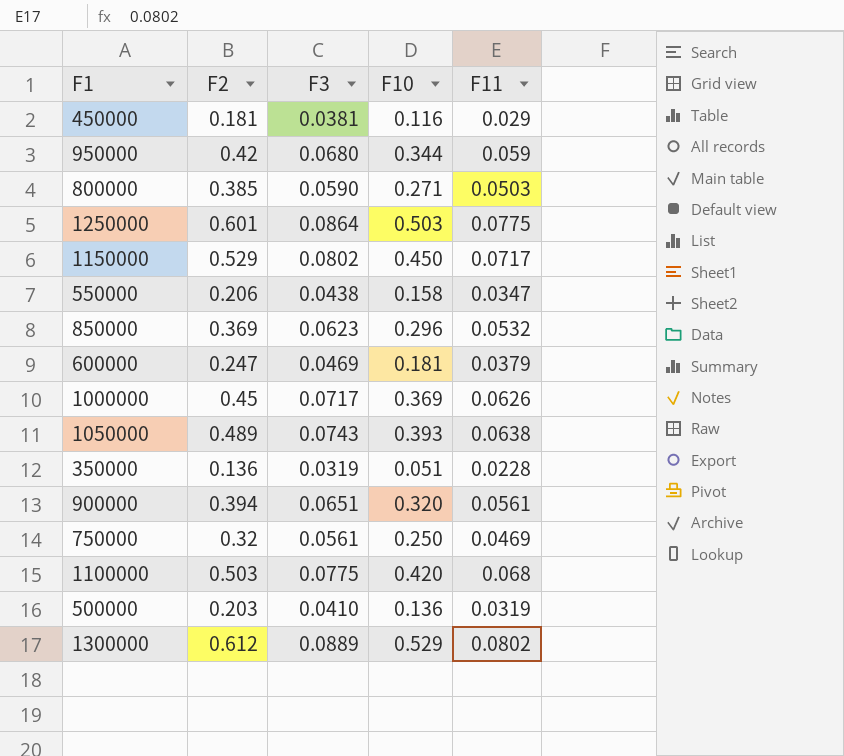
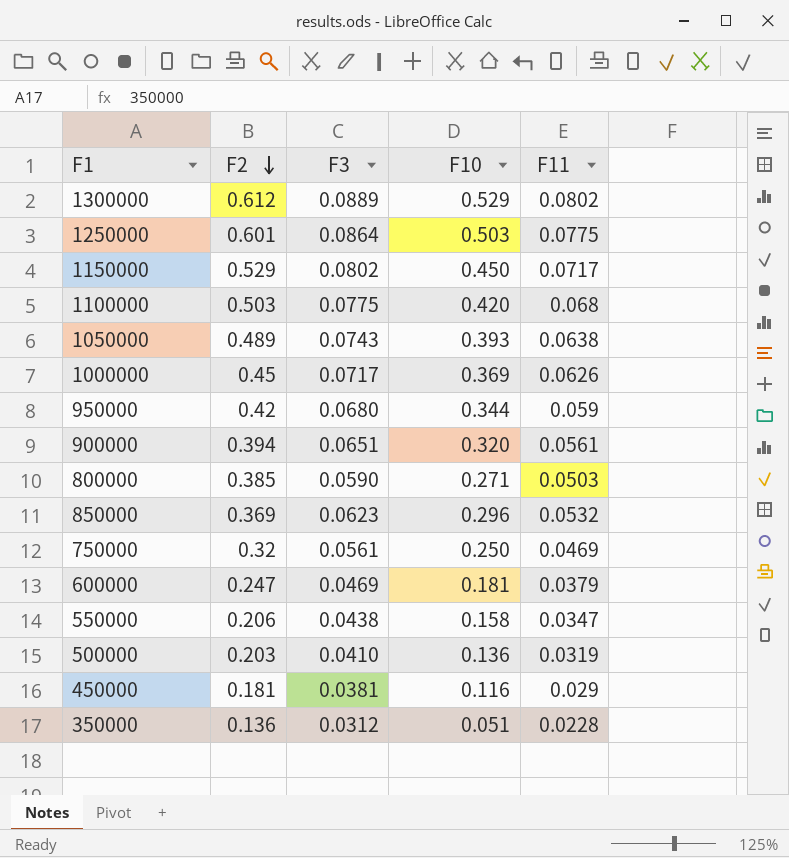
row order: none -> F2 descending
350000 | F3: 0.0319 -> 0.0312

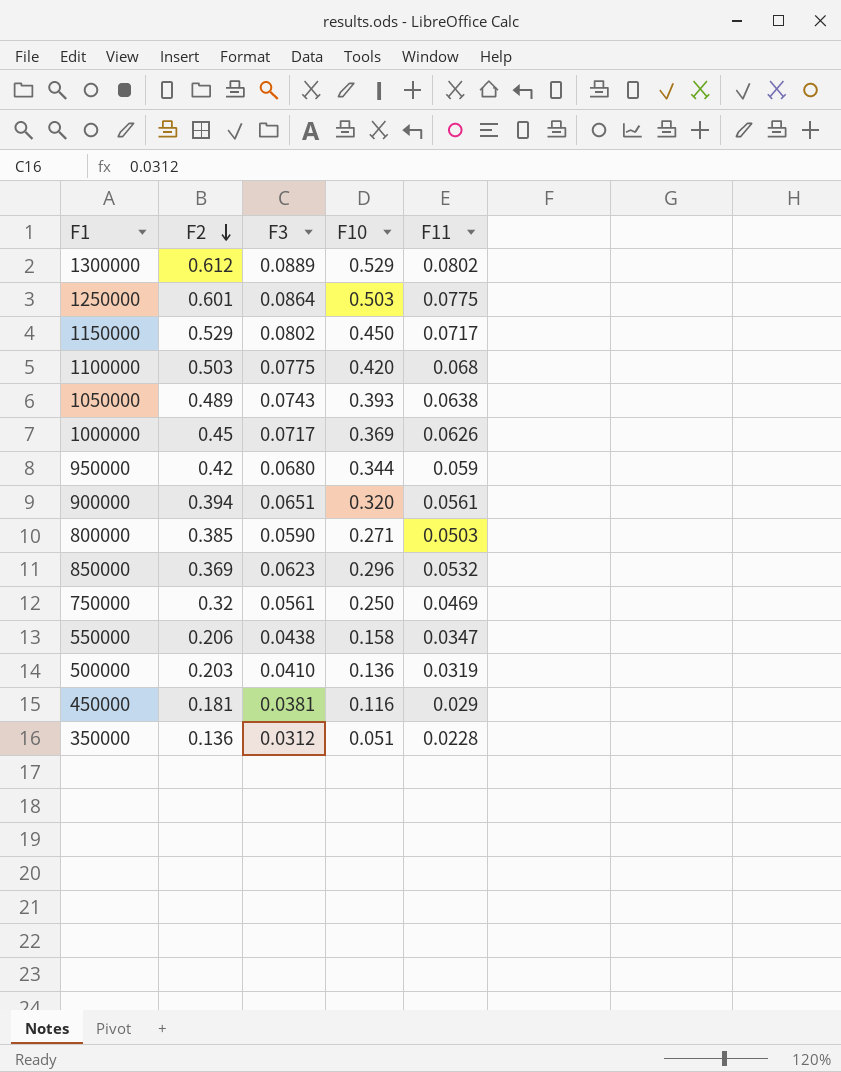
row 600000: 0.247 | 0.0469 | 0.181 | 0.0379 -> none

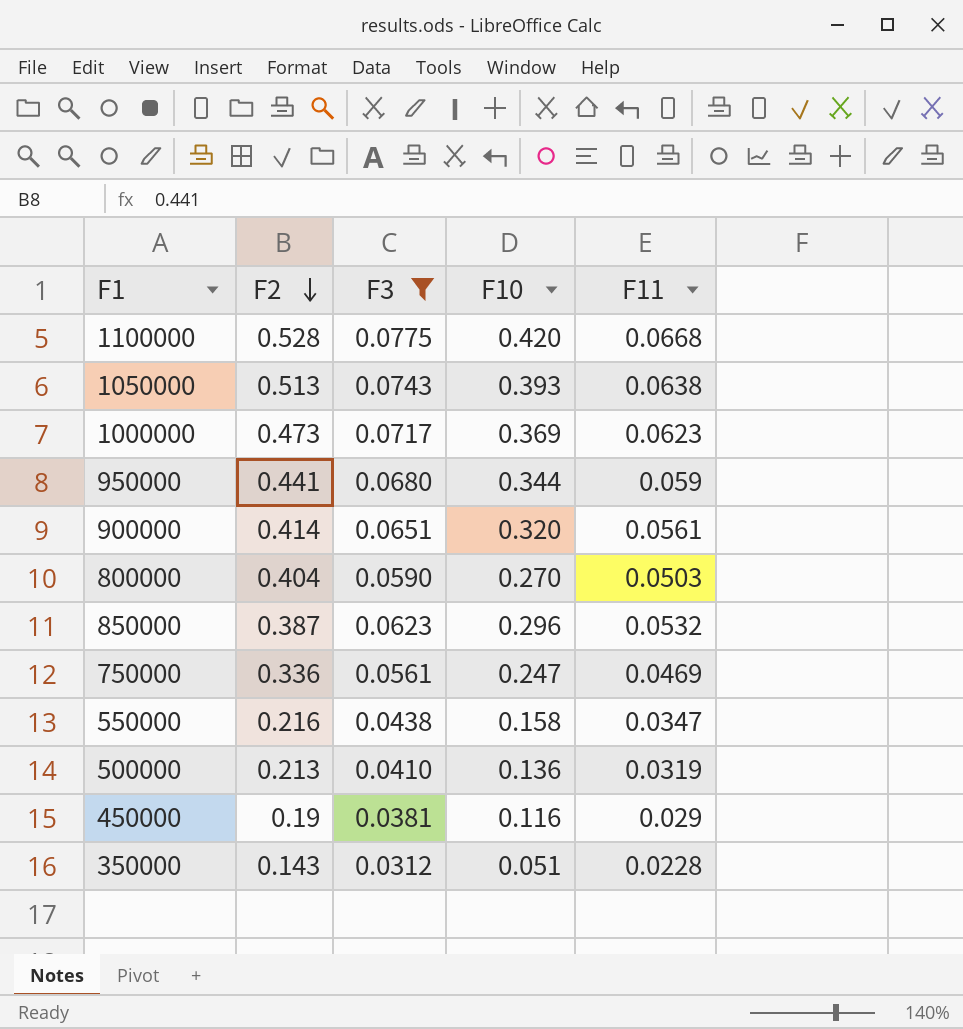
filter: none -> F3 <= 0.0775
1100000 | F2: 0.503 -> 0.528
1100000 | F11: 0.068 -> 0.0668
1050000 | F2: 0.489 -> 0.513
1000000 | F2: 0.45 -> 0.473
1000000 | F11: 0.0626 -> 0.0623
950000 | F2: 0.42 -> 0.441
900000 | F2: 0.394 -> 0.414
800000 | F2: 0.385 -> 0.404
800000 | F10: 0.271 -> 0.270
850000 | F2: 0.369 -> 0.387
750000 | F2: 0.32 -> 0.336
750000 | F10: 0.250 -> 0.247
550000 | F2: 0.206 -> 0.216
500000 | F2: 0.203 -> 0.213
450000 | F2: 0.181 -> 0.19
350000 | F2: 0.136 -> 0.143

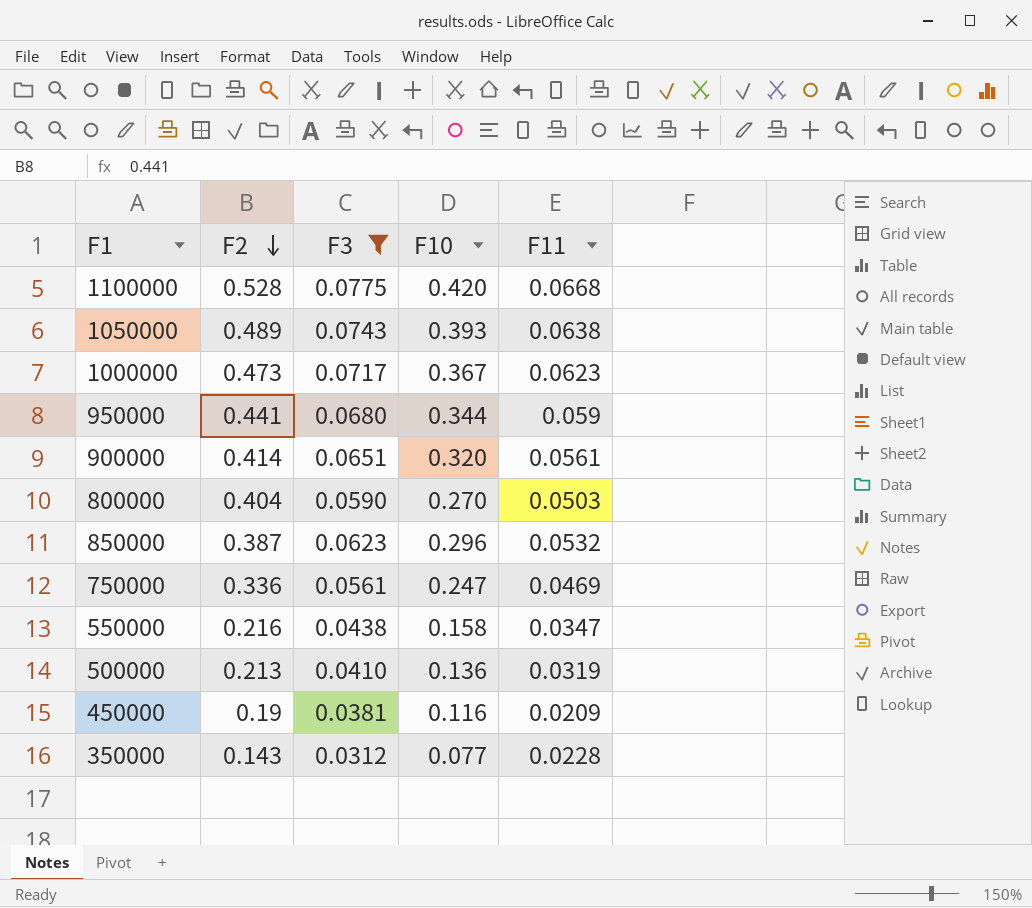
1050000 | F2: 0.513 -> 0.489
1000000 | F10: 0.369 -> 0.367
450000 | F11: 0.029 -> 0.0209
350000 | F10: 0.051 -> 0.077

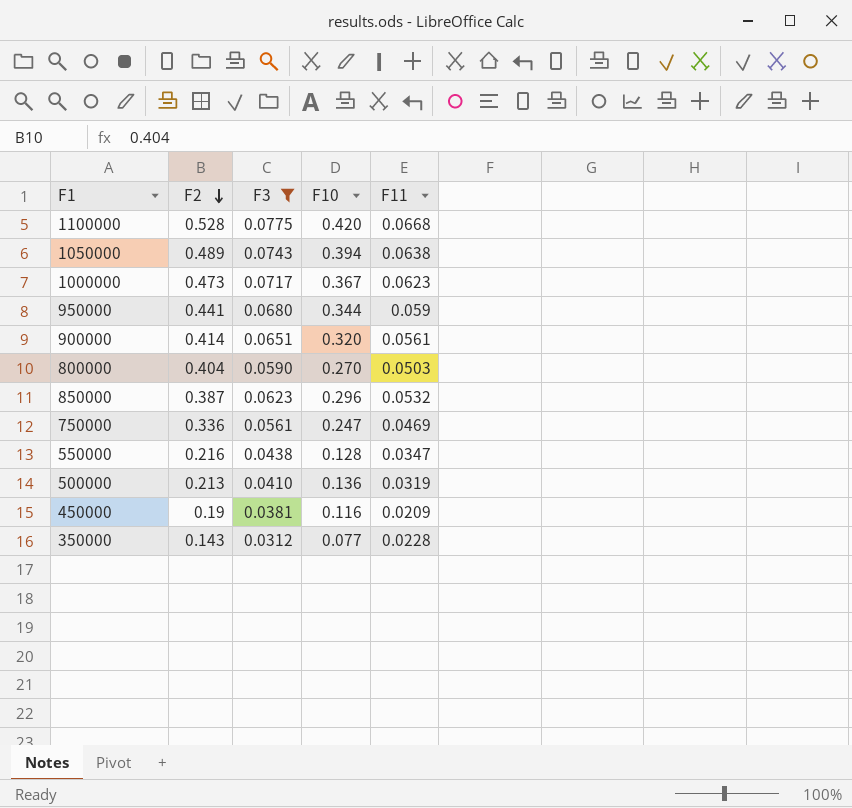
1050000 | F10: 0.393 -> 0.394
550000 | F10: 0.158 -> 0.128

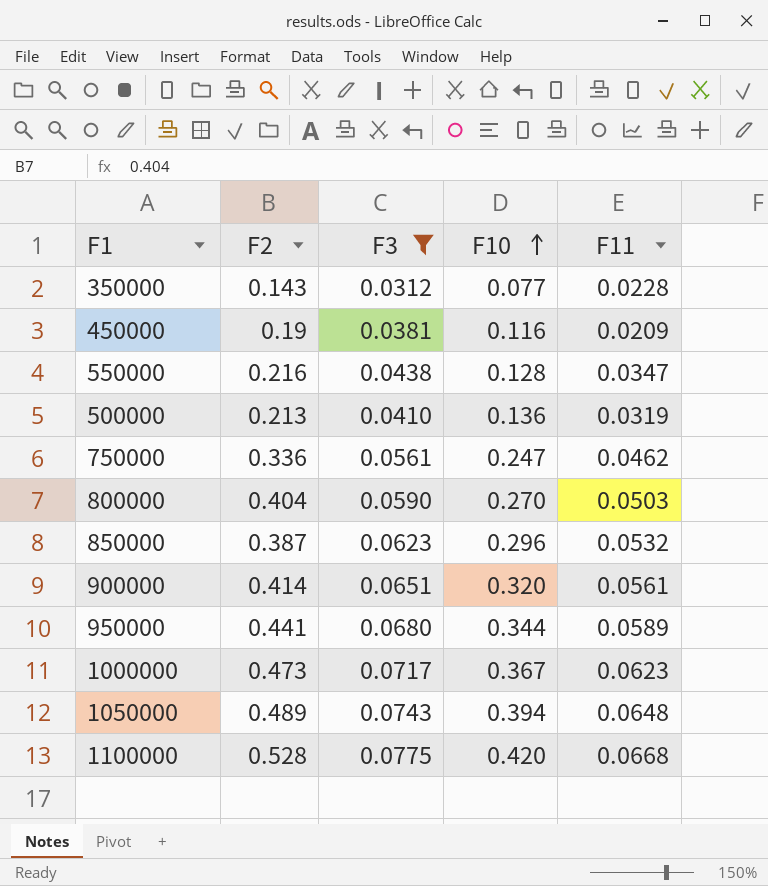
row order: F2 descending -> F10 ascending
750000 | F11: 0.0469 -> 0.0462
950000 | F11: 0.059 -> 0.0589
1050000 | F11: 0.0638 -> 0.0648

